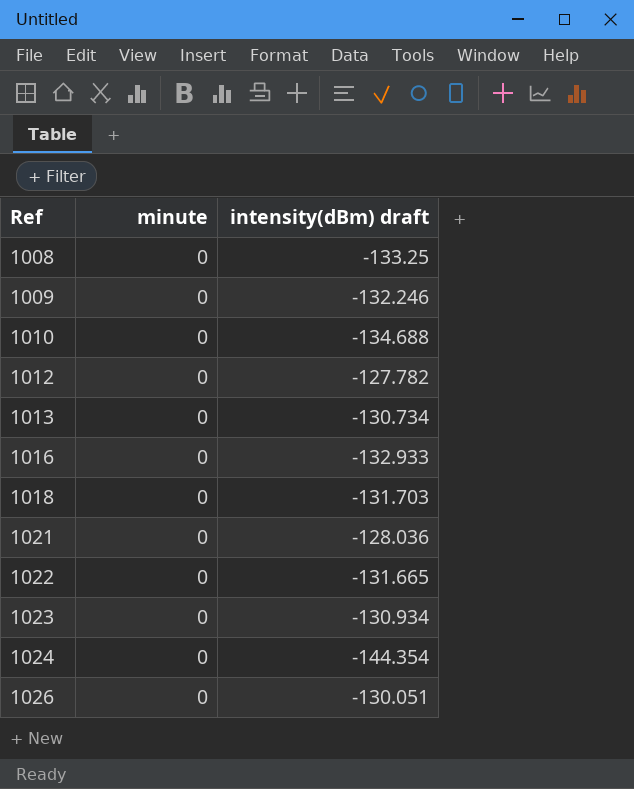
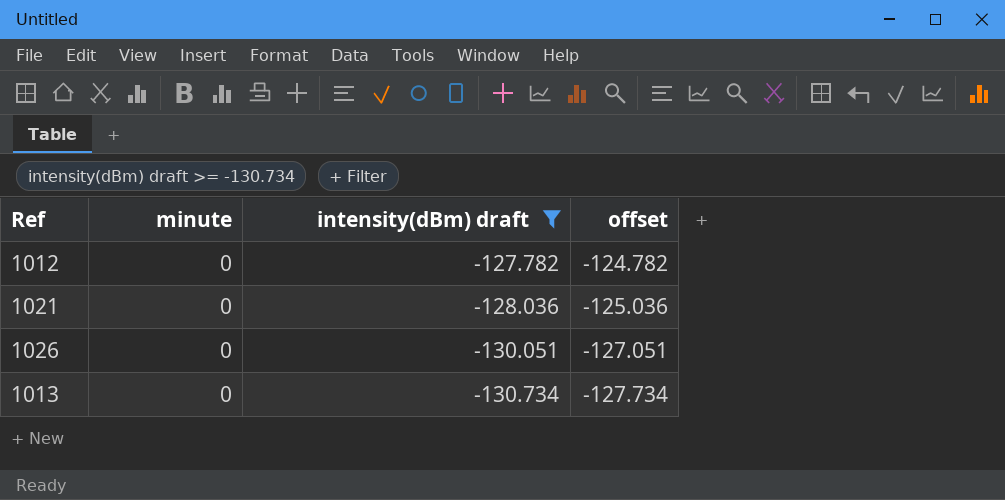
filter: none -> intensity(dBm) draft >= -130.734
row order: Ref ascending -> intensity(dBm) draft descending
column offset | formula: none -> [intensity(dBm) draft] + 3

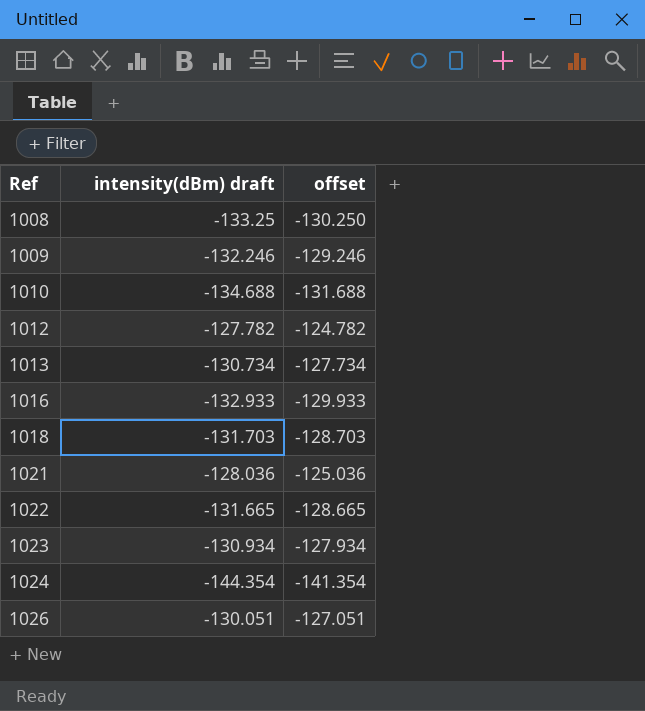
filter: intensity(dBm) draft >= -130.734 -> none
row order: intensity(dBm) draft descending -> Ref ascending
column minute | position: 2 -> none

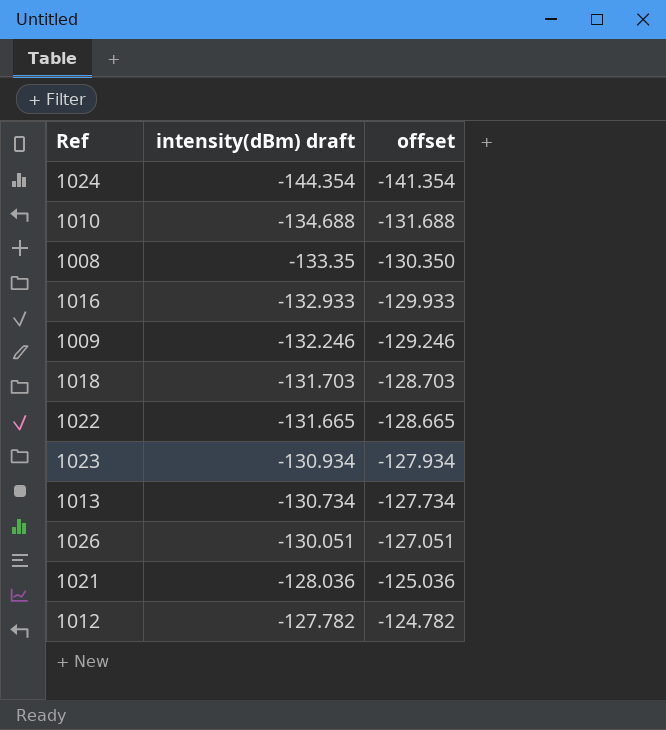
row order: Ref ascending -> intensity(dBm) draft ascending
1008 | intensity(dBm) draft: -133.25 -> -133.35
1008 | offset: -130.250 -> -130.350

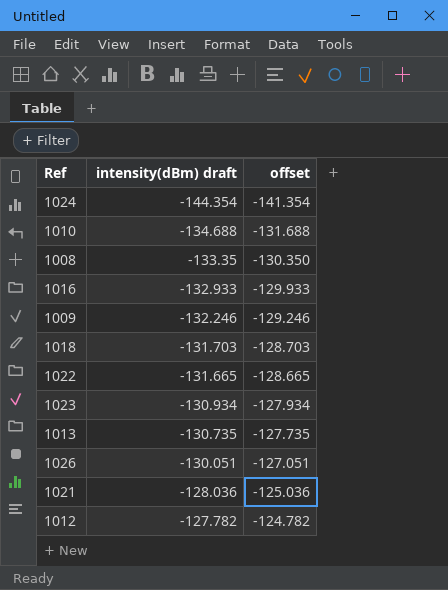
1013 | intensity(dBm) draft: -130.734 -> -130.735
1013 | offset: -127.734 -> -127.735

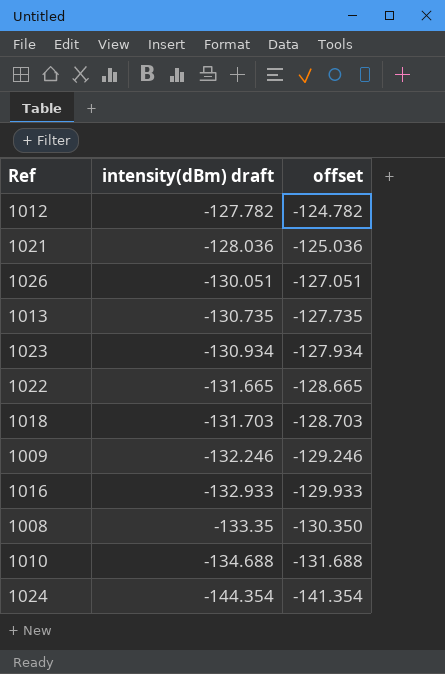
row order: intensity(dBm) draft ascending -> intensity(dBm) draft descending

